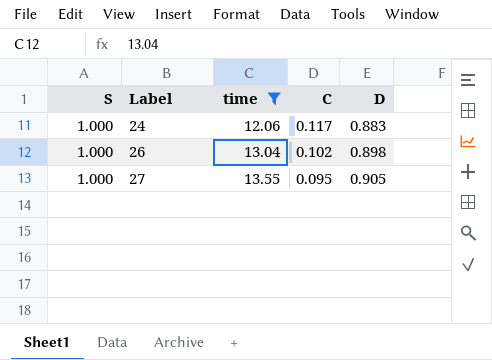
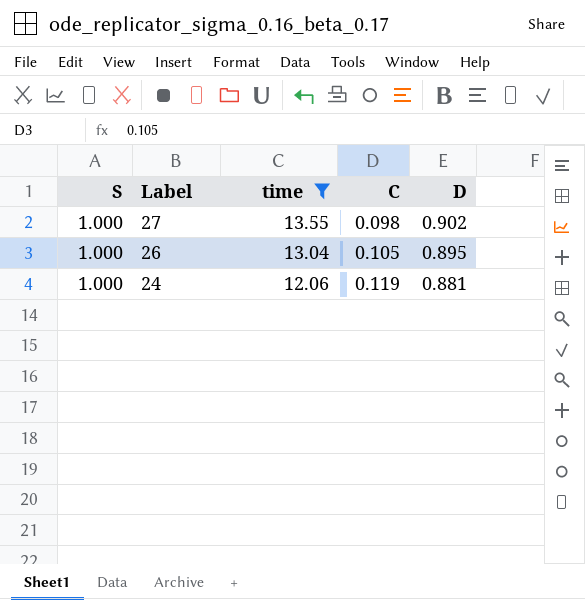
row order: Label ascending -> Label descending
27 | C: 0.095 -> 0.098
27 | D: 0.905 -> 0.902
26 | C: 0.102 -> 0.105
26 | D: 0.898 -> 0.895
24 | C: 0.117 -> 0.119
24 | D: 0.883 -> 0.881

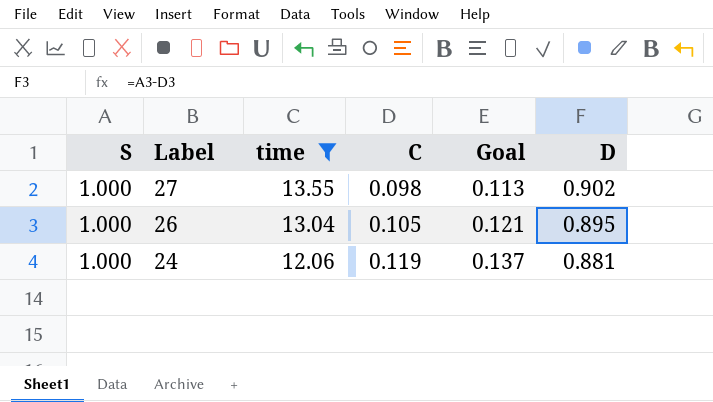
column Goal | formula: none -> [C] * 1.15

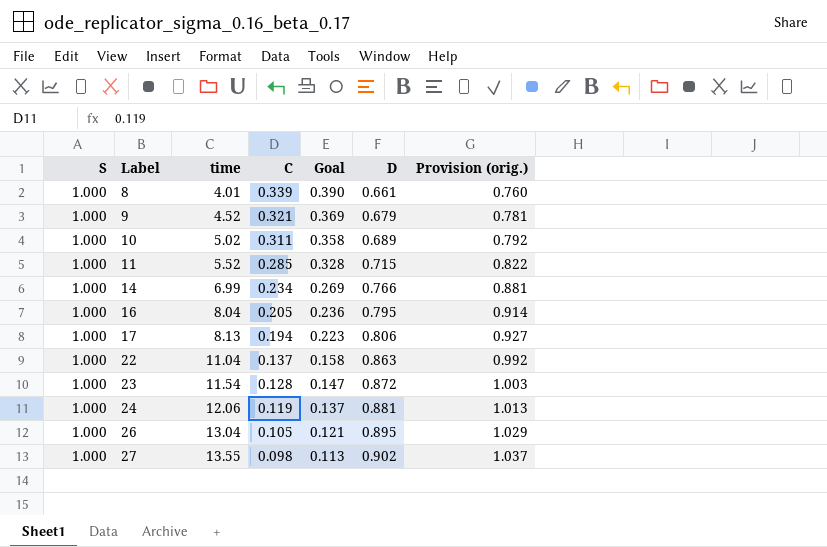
filter: time >= 12.06 -> none
row order: Label descending -> Label ascending
column Provision (orig.) | formula: none -> [D] * 1.15

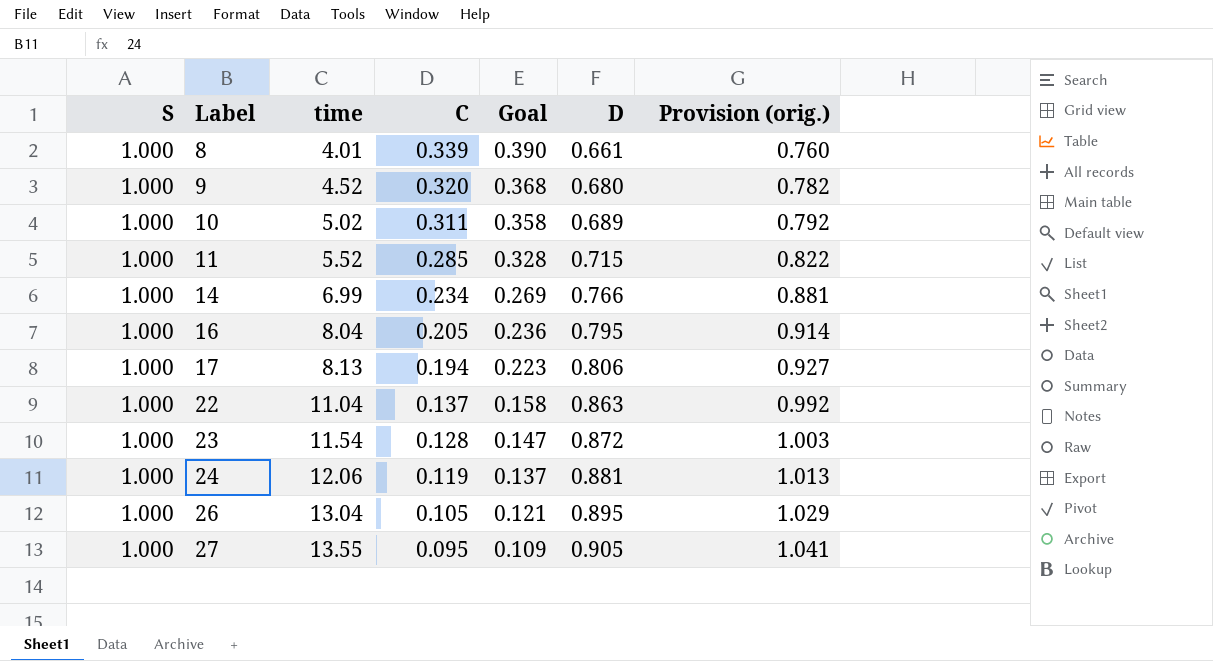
9 | C: 0.321 -> 0.320
9 | Goal: 0.369 -> 0.368
9 | D: 0.679 -> 0.680
9 | Provision (orig.): 0.781 -> 0.782
27 | C: 0.098 -> 0.095
27 | Goal: 0.113 -> 0.109
27 | D: 0.902 -> 0.905
27 | Provision (orig.): 1.037 -> 1.041

